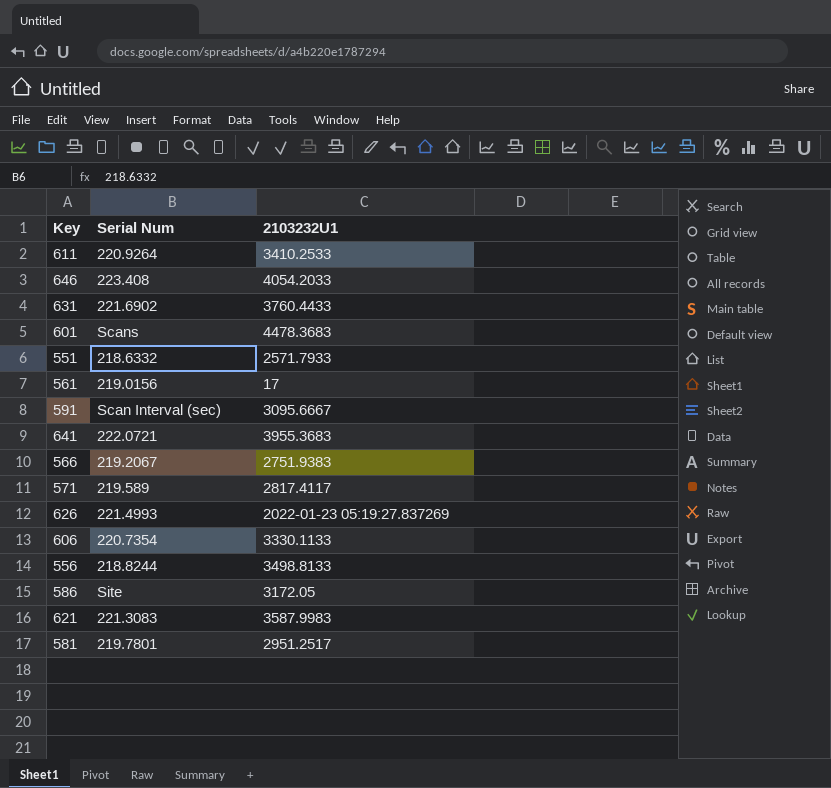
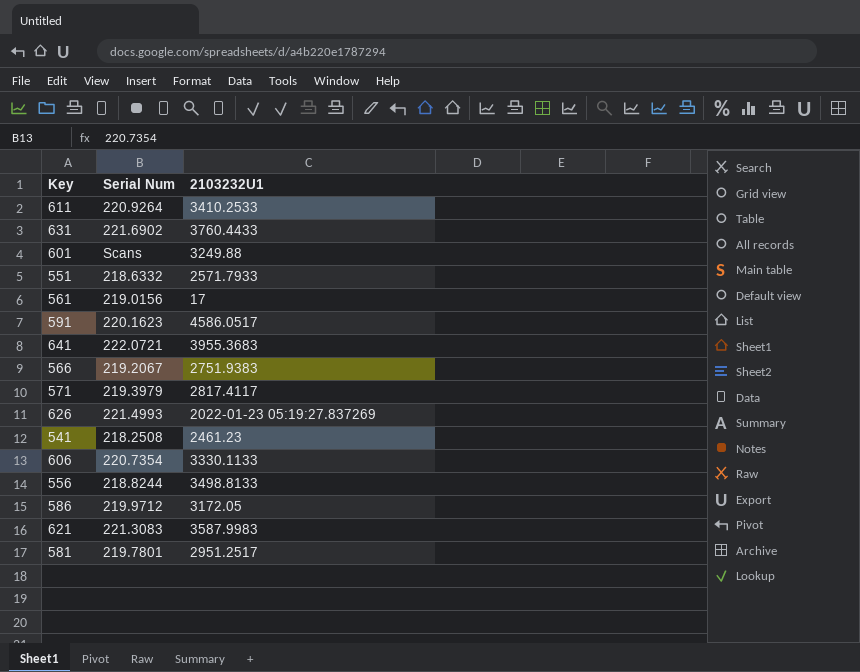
row 646: 223.408 | 4054.2033 -> none
601 | 2103232U1: 4478.3683 -> 3249.88
591 | Serial Num: Scan Interval (sec) -> 220.1623
591 | 2103232U1: 3095.6667 -> 4586.0517
571 | Serial Num: 219.589 -> 219.3979
row 541: none -> 218.2508 | 2461.23
586 | Serial Num: Site -> 219.9712

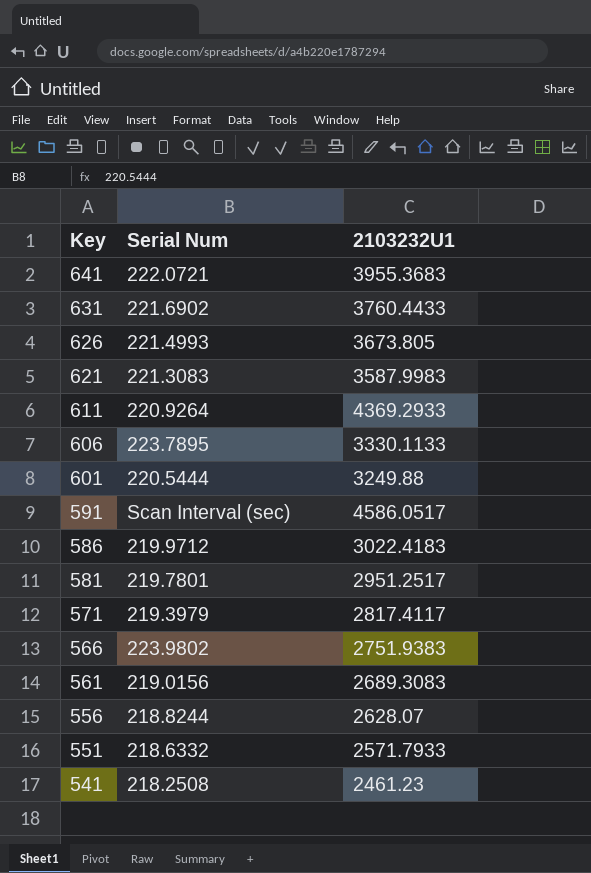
row order: none -> Key descending
626 | 2103232U1: 2022-01-23 05:19:27.837269 -> 3673.805
611 | 2103232U1: 3410.2533 -> 4369.2933
606 | Serial Num: 220.7354 -> 223.7895
601 | Serial Num: Scans -> 220.5444
591 | Serial Num: 220.1623 -> Scan Interval (sec)
586 | 2103232U1: 3172.05 -> 3022.4183
566 | Serial Num: 219.2067 -> 223.9802
561 | 2103232U1: 17 -> 2689.3083
556 | 2103232U1: 3498.8133 -> 2628.07

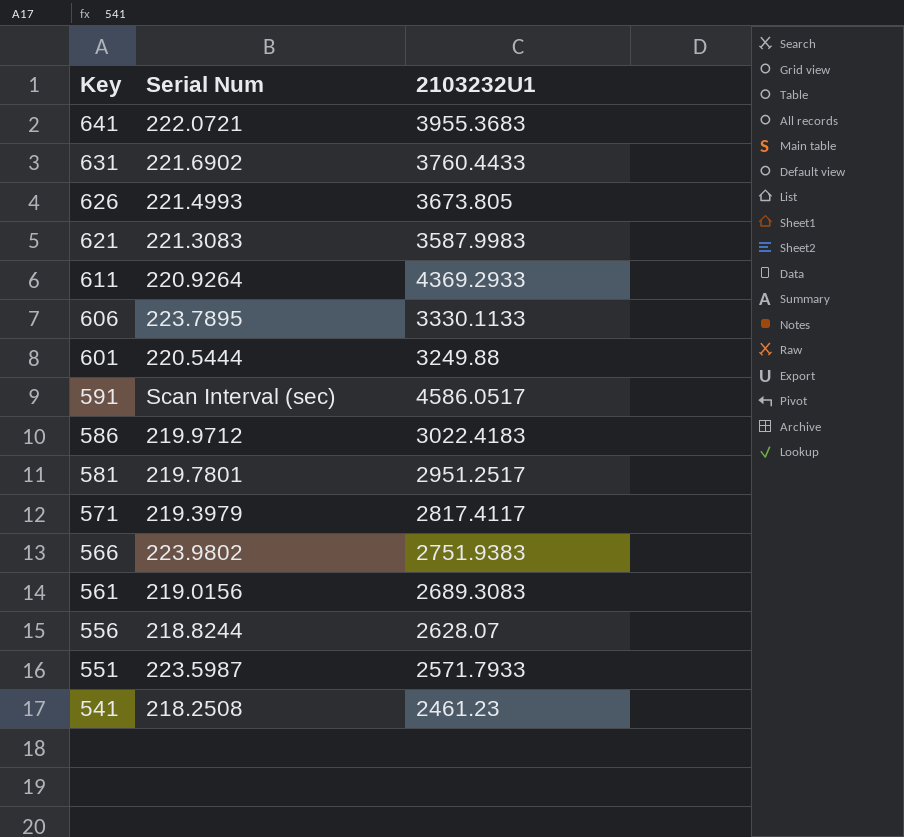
551 | Serial Num: 218.6332 -> 223.5987

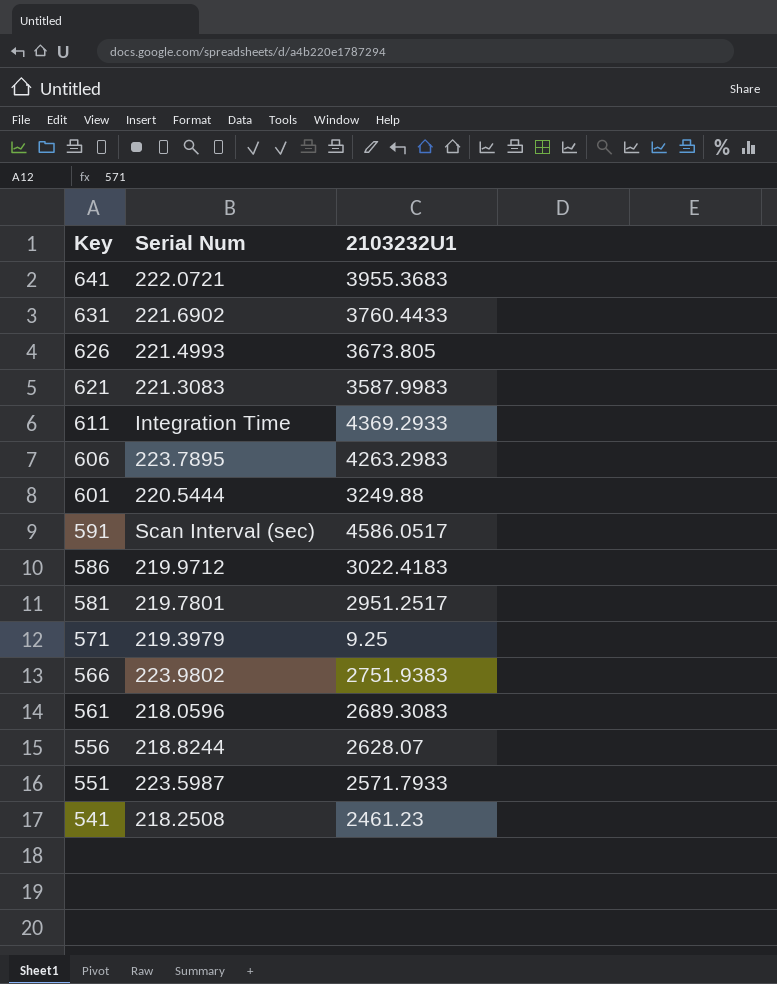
611 | Serial Num: 220.9264 -> Integration Time
606 | 2103232U1: 3330.1133 -> 4263.2983
571 | 2103232U1: 2817.4117 -> 9.25
561 | Serial Num: 219.0156 -> 218.0596

